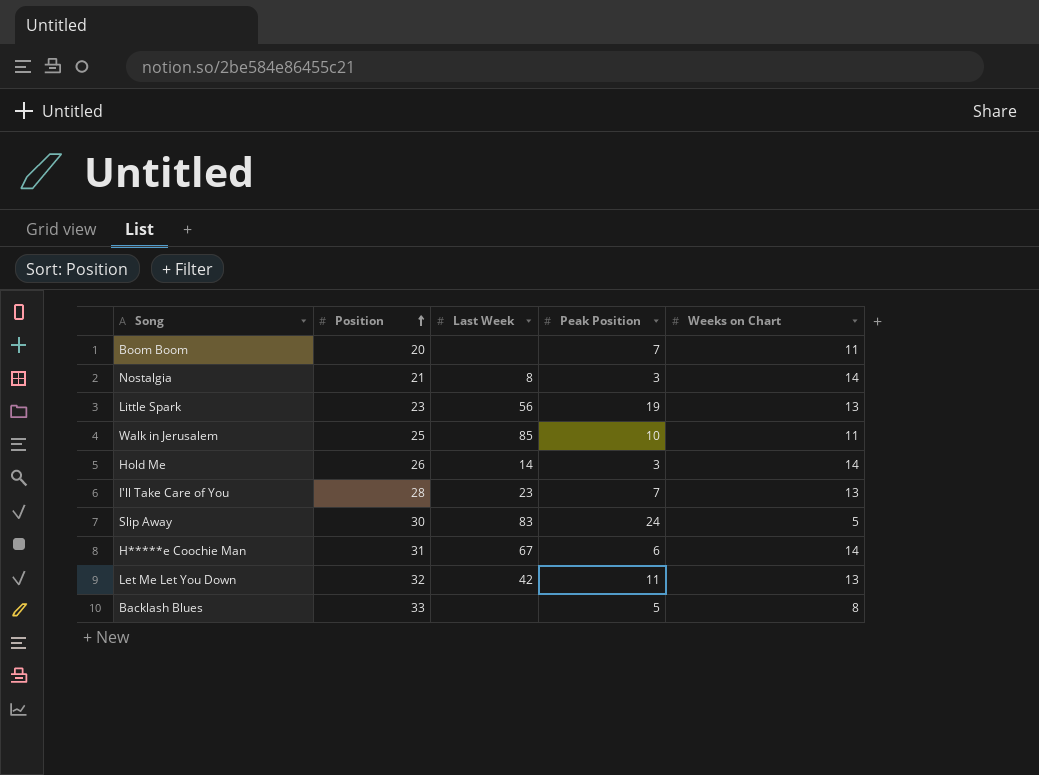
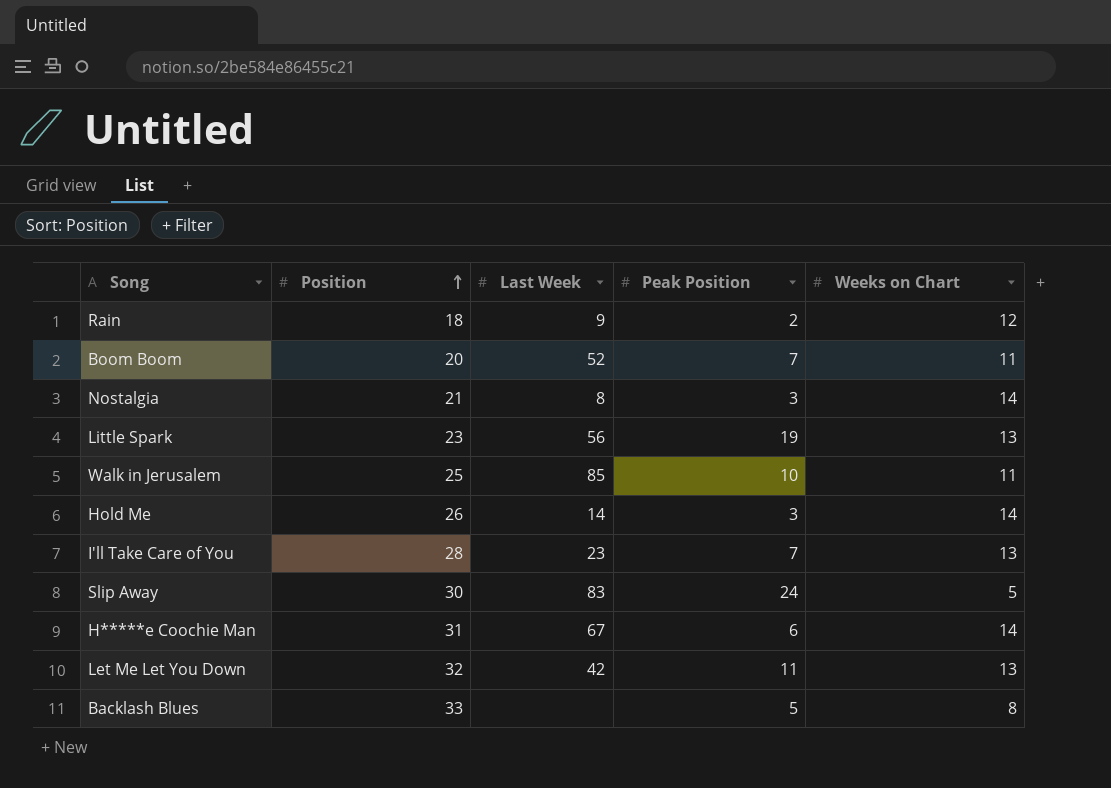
row Rain: none -> 18 | 9 | 2 | 12
Boom Boom | Last Week: none -> 52

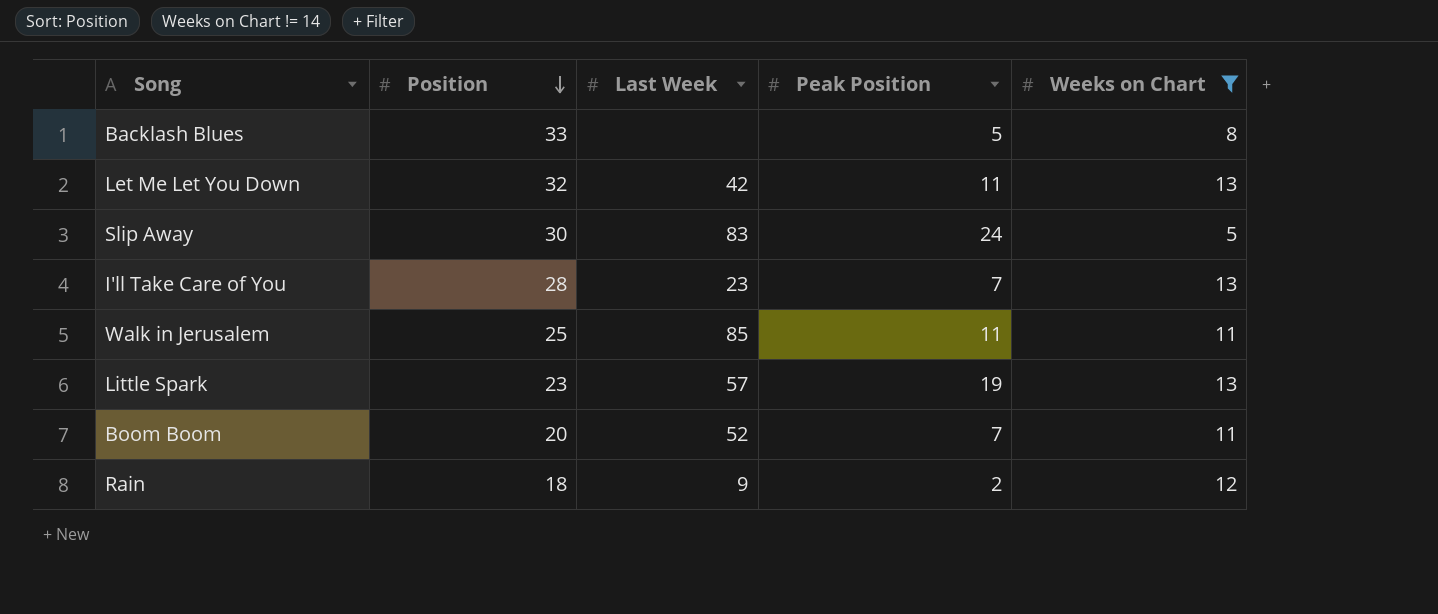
filter: none -> Weeks on Chart != 14
row order: Position ascending -> Position descending
Walk in Jerusalem | Peak Position: 10 -> 11
Little Spark | Last Week: 56 -> 57

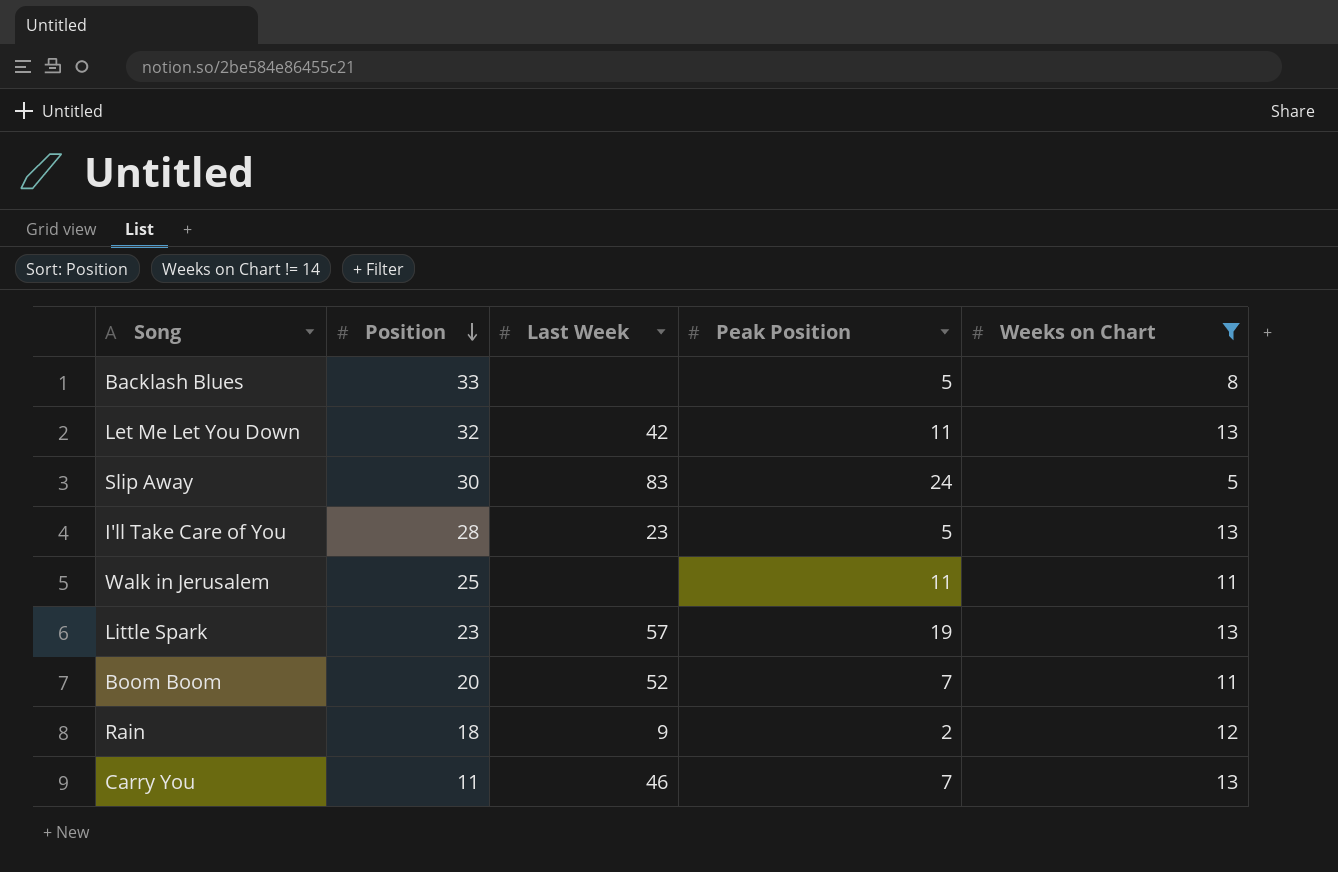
I'll Take Care of You | Peak Position: 7 -> 5
Walk in Jerusalem | Last Week: 85 -> none
row Carry You: none -> 11 | 46 | 7 | 13

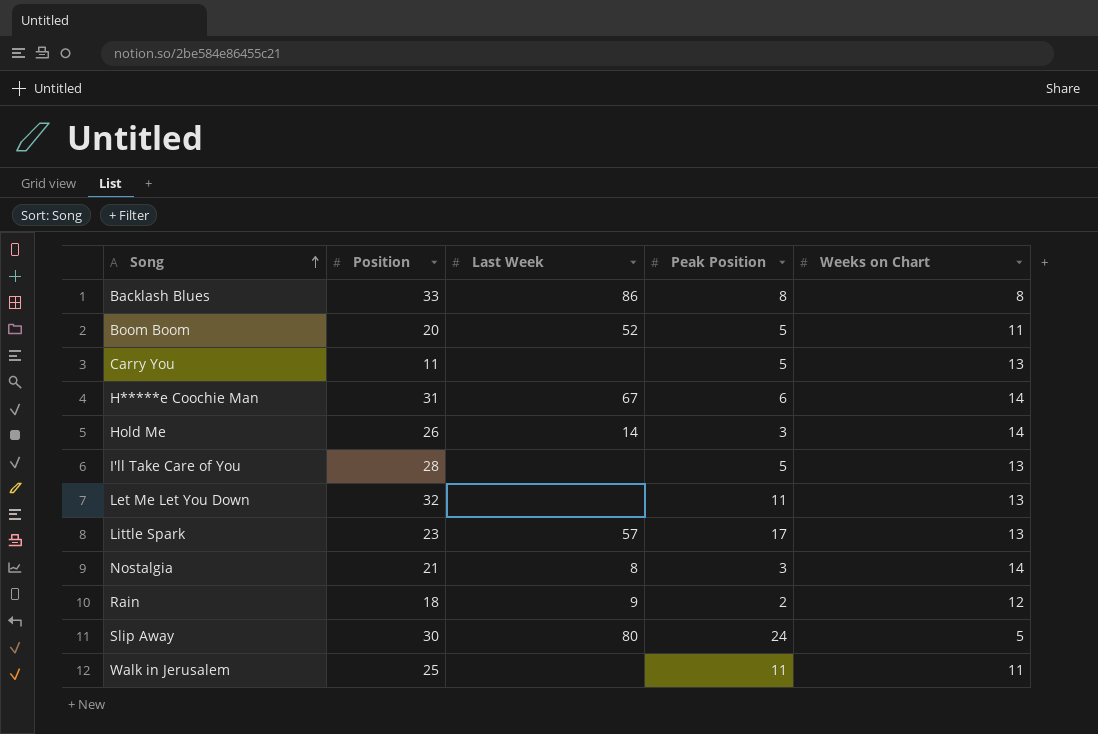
filter: Weeks on Chart != 14 -> none
row order: Position descending -> Song ascending
Backlash Blues | Last Week: none -> 86
Backlash Blues | Peak Position: 5 -> 8
Boom Boom | Peak Position: 7 -> 5
Carry You | Last Week: 46 -> none
Carry You | Peak Position: 7 -> 5
I'll Take Care of You | Last Week: 23 -> none
Let Me Let You Down | Last Week: 42 -> none
Little Spark | Peak Position: 19 -> 17
Slip Away | Last Week: 83 -> 80

